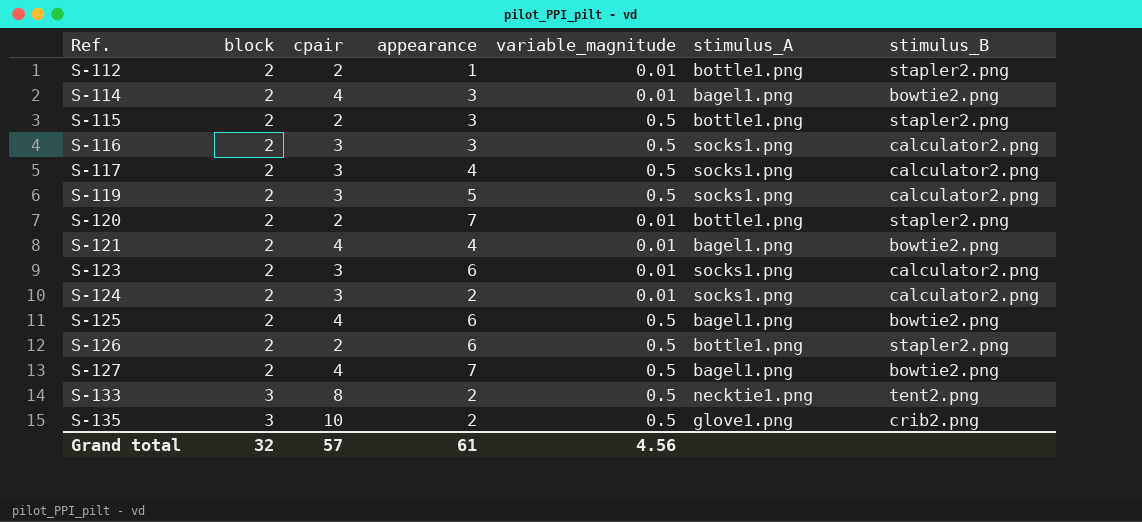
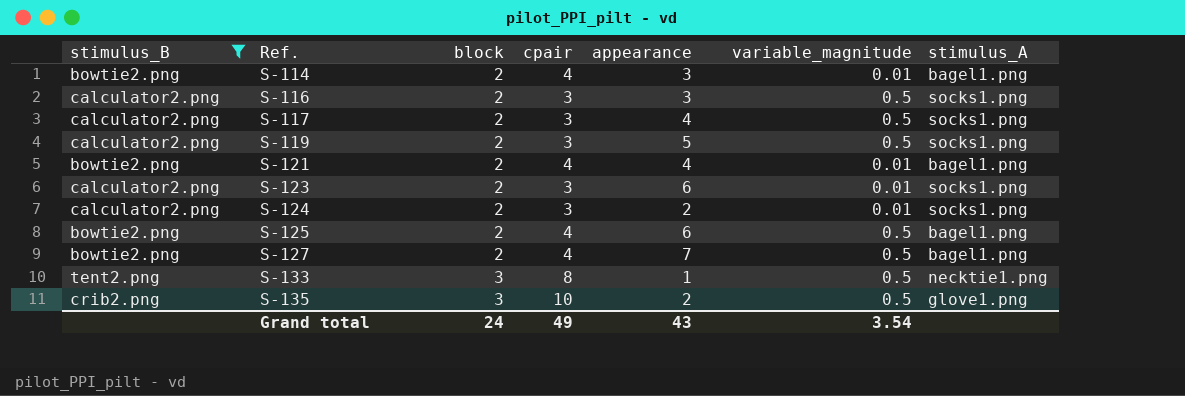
filter: none -> stimulus_B != stapler2.png
column stimulus_B | position: 7 -> 1
S-133 | appearance: 2 -> 1
Grand total | block: 32 -> 24
Grand total | cpair: 57 -> 49
Grand total | appearance: 61 -> 43
Grand total | variable_magnitude: 4.56 -> 3.54

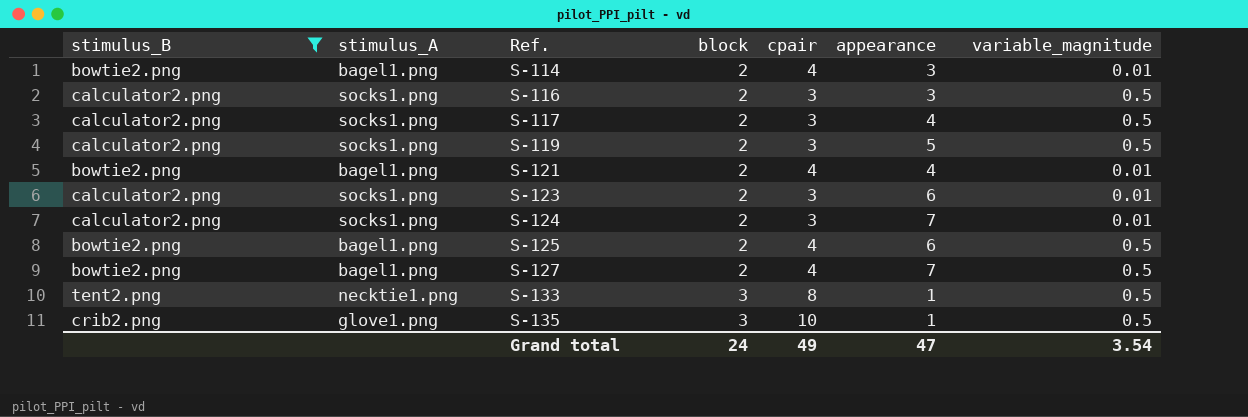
column stimulus_A | position: 7 -> 2
S-124 | appearance: 2 -> 7
S-135 | appearance: 2 -> 1
Grand total | appearance: 43 -> 47

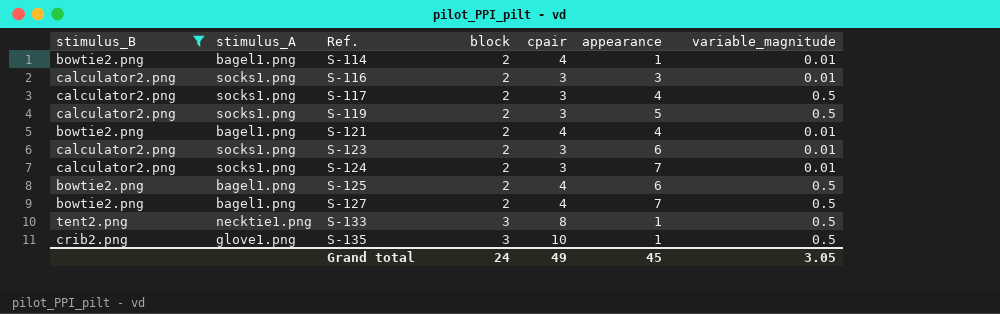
S-114 | appearance: 3 -> 1
S-116 | variable_magnitude: 0.5 -> 0.01
Grand total | appearance: 47 -> 45
Grand total | variable_magnitude: 3.54 -> 3.05

